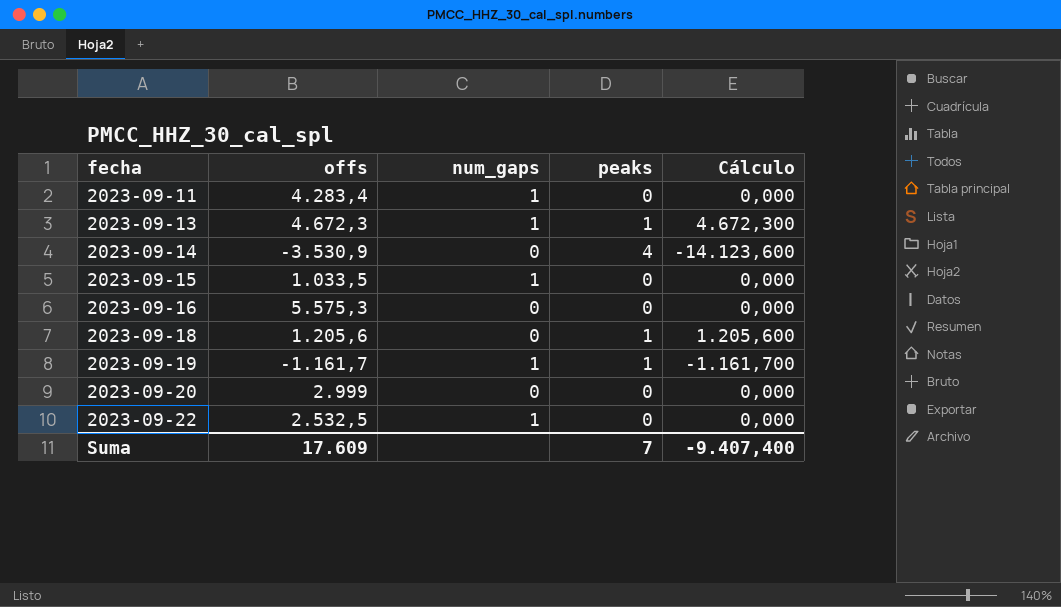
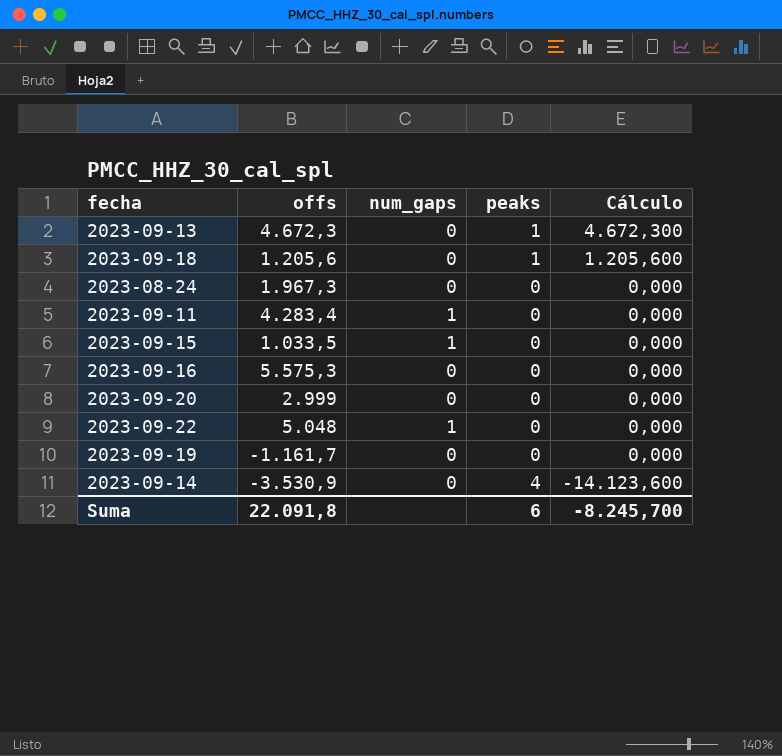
row order: fecha ascending -> Cálculo descending
2023-09-13 | num_gaps: 1 -> 0
row 2023-08-24: none -> 1.967,3 | 0 | 0 | 0,000
2023-09-22 | offs: 2.532,5 -> 5.048
2023-09-19 | num_gaps: 1 -> 0
2023-09-19 | peaks: 1 -> 0
2023-09-19 | Cálculo: -1.161,700 -> 0,000
Suma | offs: 17.609 -> 22.091,8
Suma | peaks: 7 -> 6
Suma | Cálculo: -9.407,400 -> -8.245,700

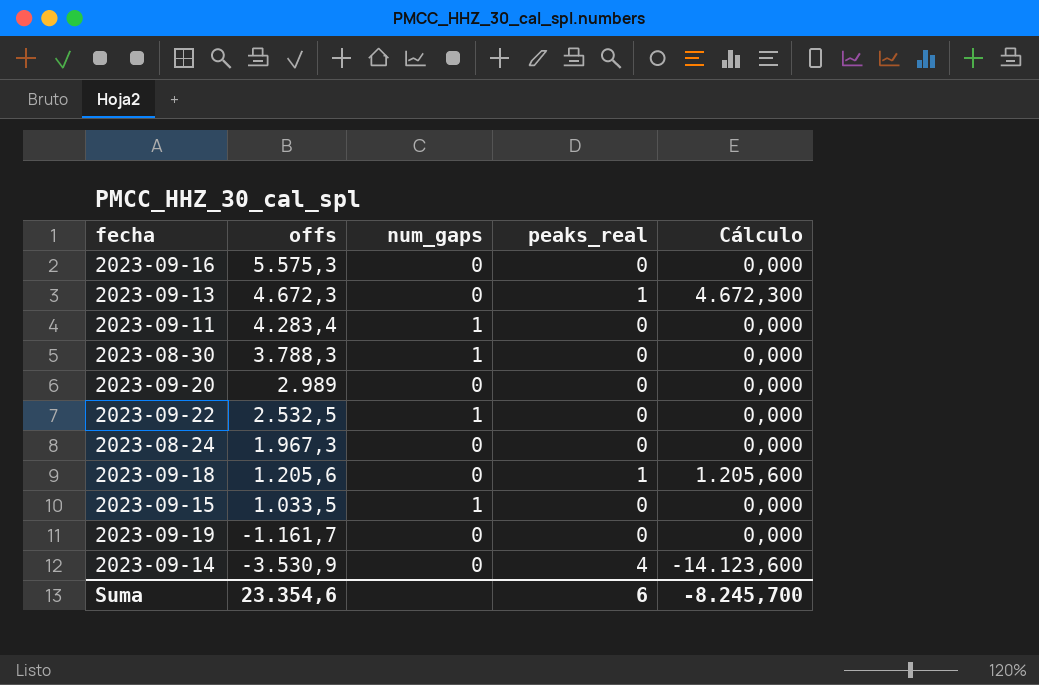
row order: Cálculo descending -> offs descending
column name: peaks -> peaks_real
row 2023-08-30: none -> 3.788,3 | 1 | 0 | 0,000
2023-09-20 | offs: 2.999 -> 2.989
2023-09-22 | offs: 5.048 -> 2.532,5
Suma | offs: 22.091,8 -> 23.354,6

